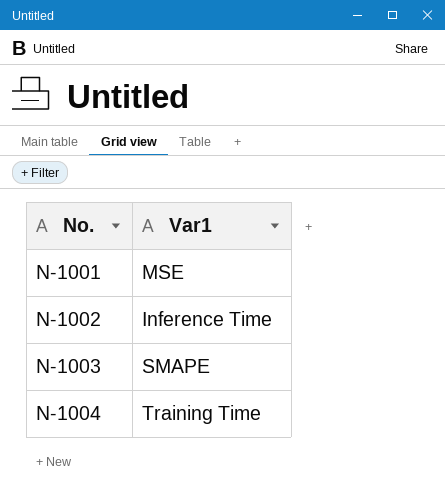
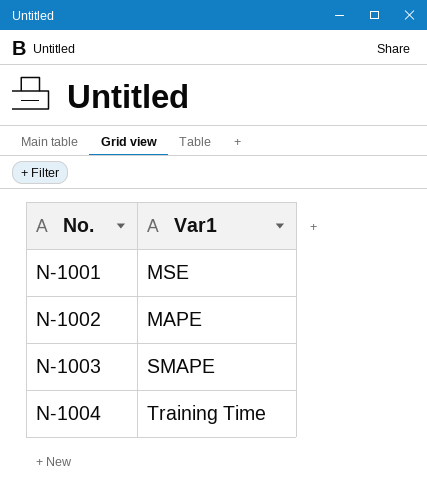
N-1002 | Var1: Inference Time -> MAPE

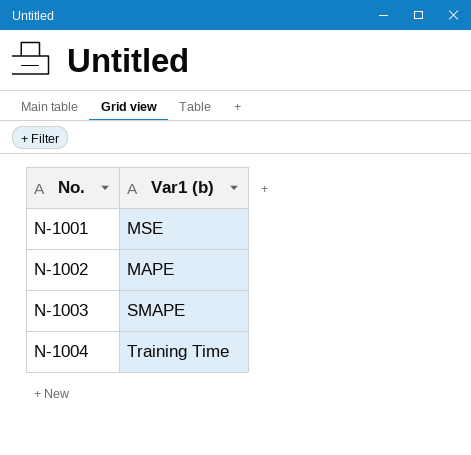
column name: Var1 -> Var1 (b)

